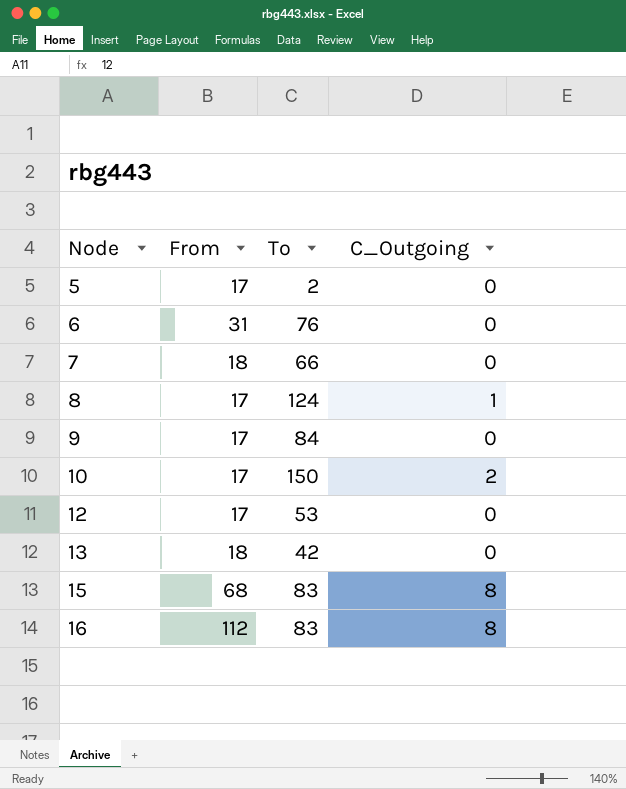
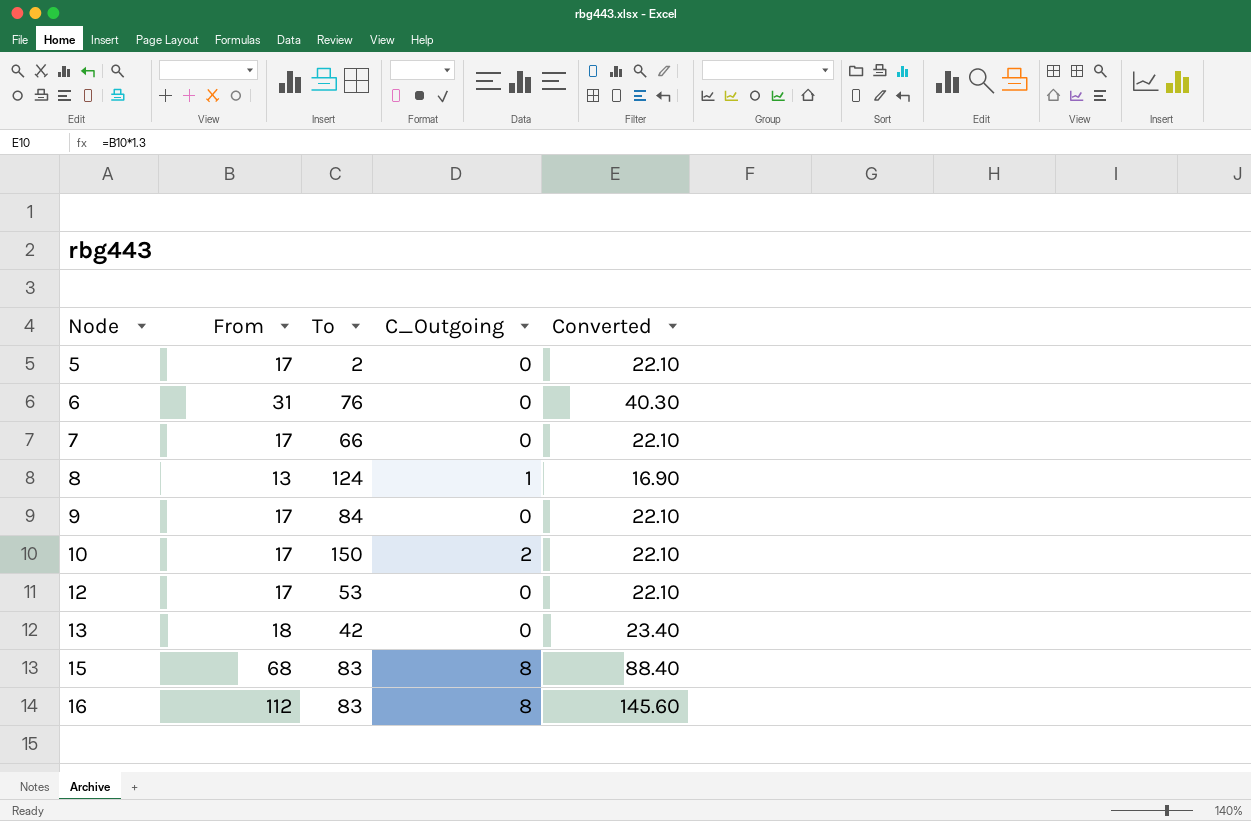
column Converted | formula: none -> [From] * 1.3
7 | From: 18 -> 17
8 | From: 17 -> 13

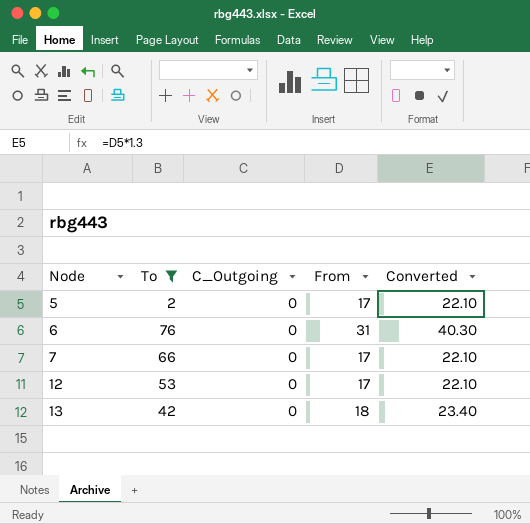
filter: none -> To <= 76
column From | position: 2 -> 4

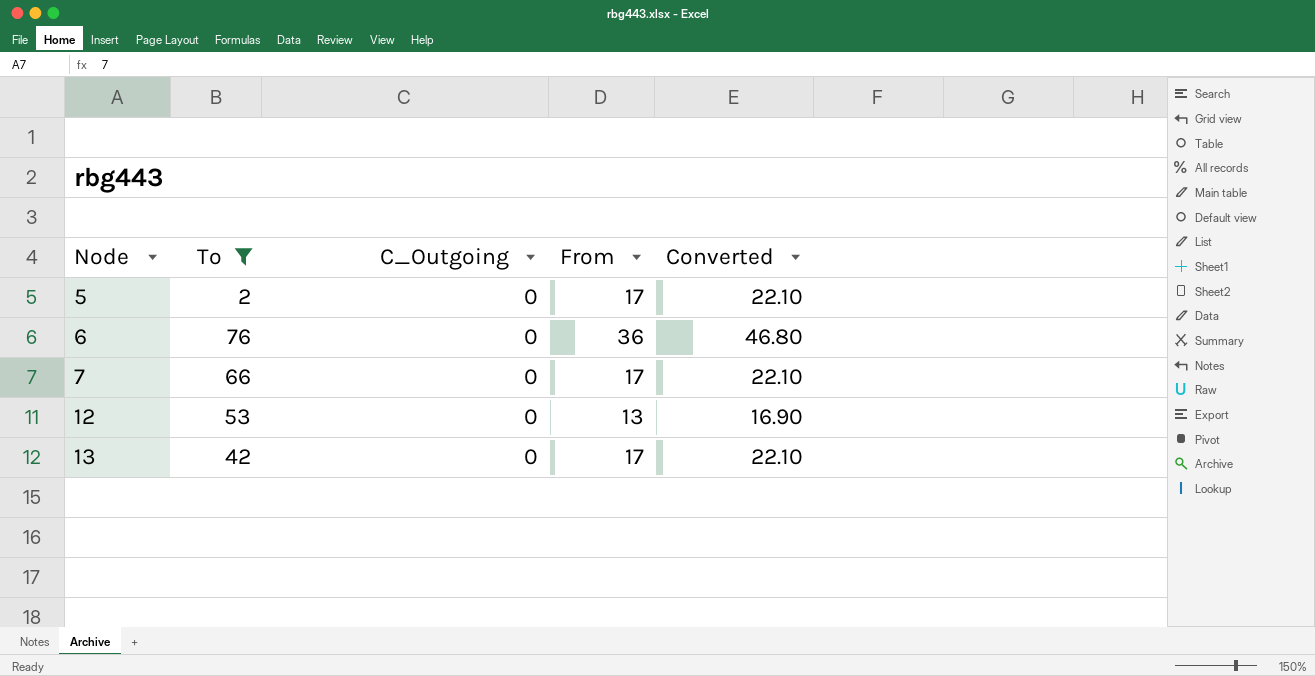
6 | From: 31 -> 36
6 | Converted: 40.30 -> 46.80
12 | From: 17 -> 13
12 | Converted: 22.10 -> 16.90
13 | From: 18 -> 17
13 | Converted: 23.40 -> 22.10

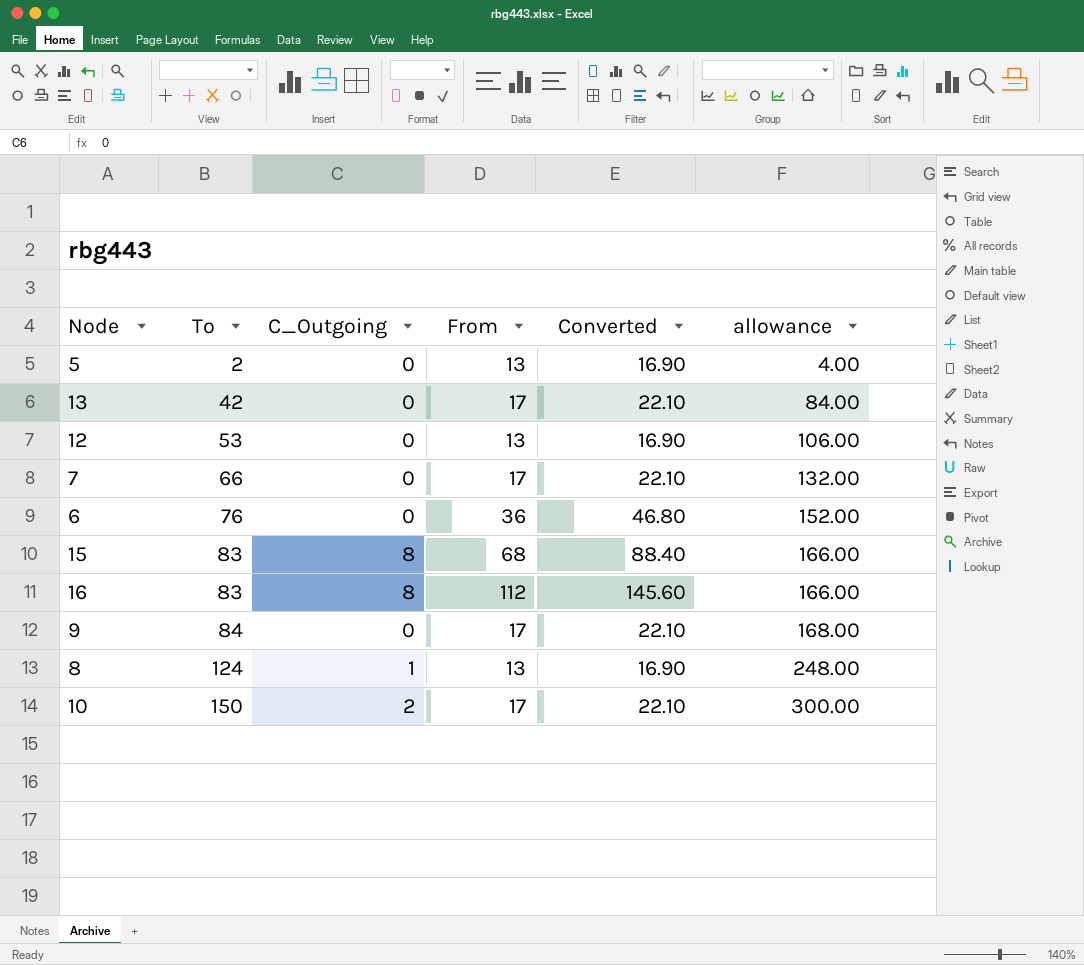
filter: To <= 76 -> none
row order: Node ascending -> To ascending
column allowance | formula: none -> [To] * 2
5 | From: 17 -> 13
5 | Converted: 22.10 -> 16.90

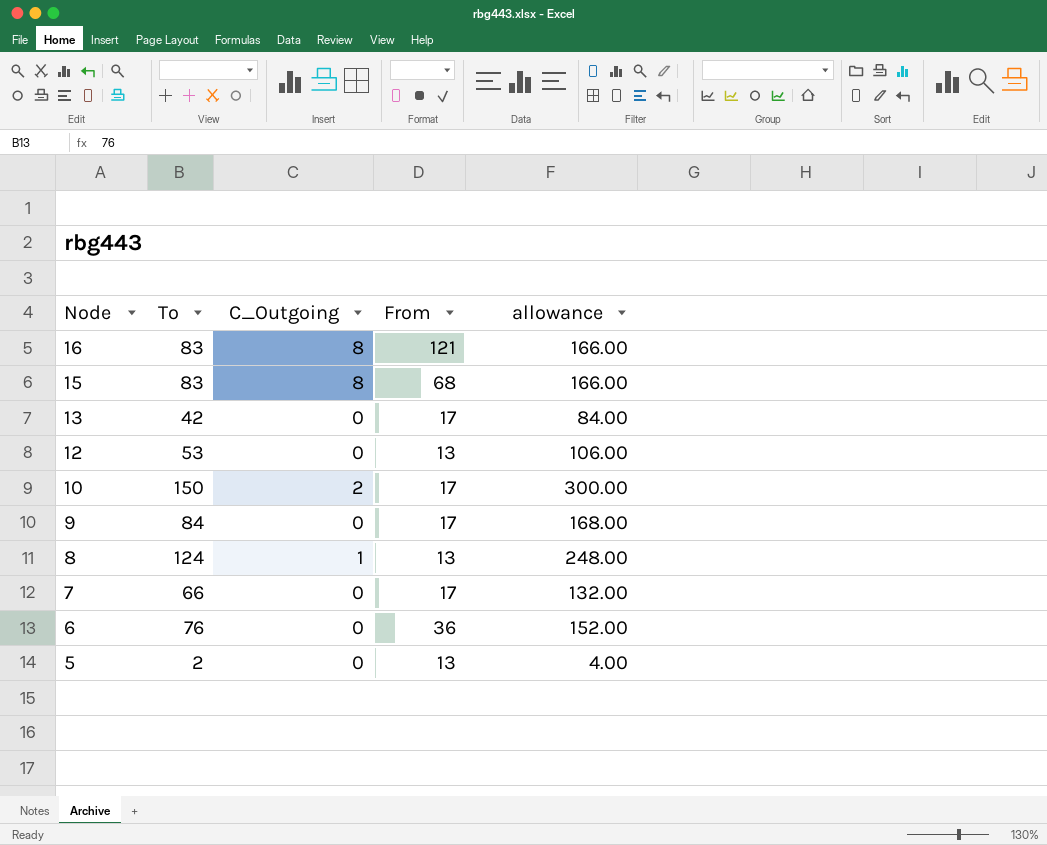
row order: To ascending -> Node descending
column Converted | formula: [From] * 1.3 -> none
16 | From: 112 -> 121

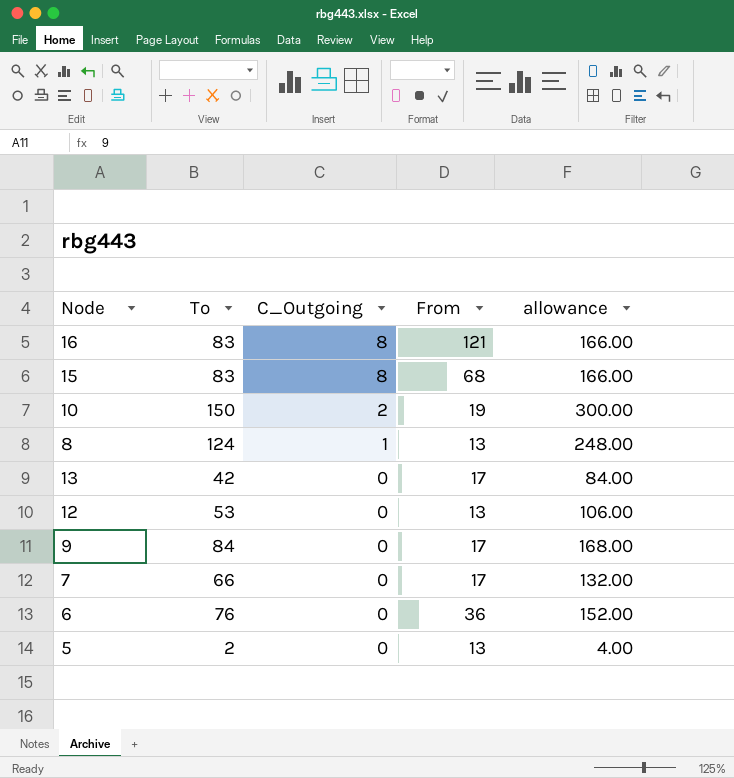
row order: Node descending -> C_Outgoing descending
10 | From: 17 -> 19

